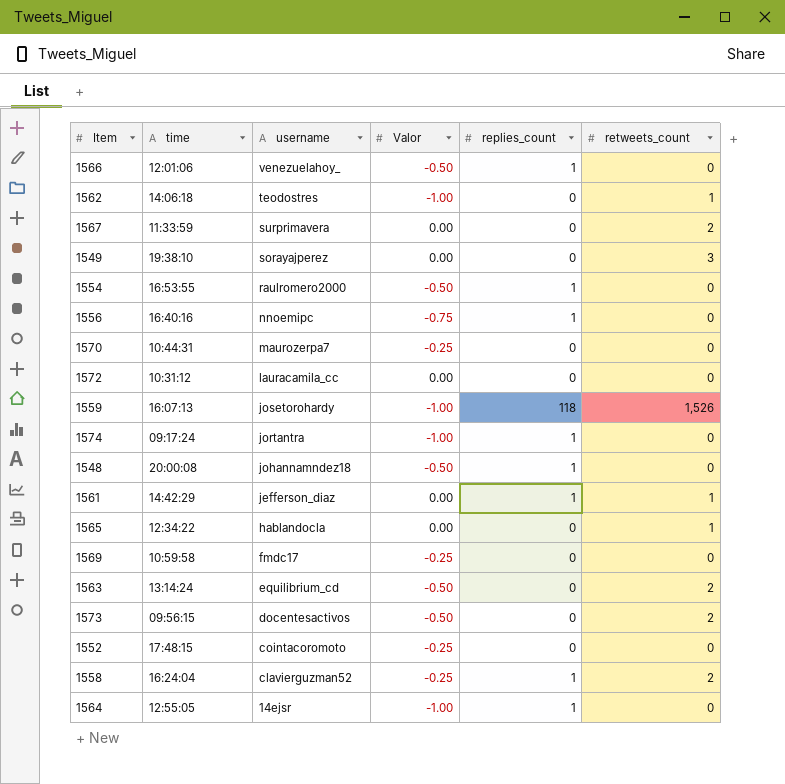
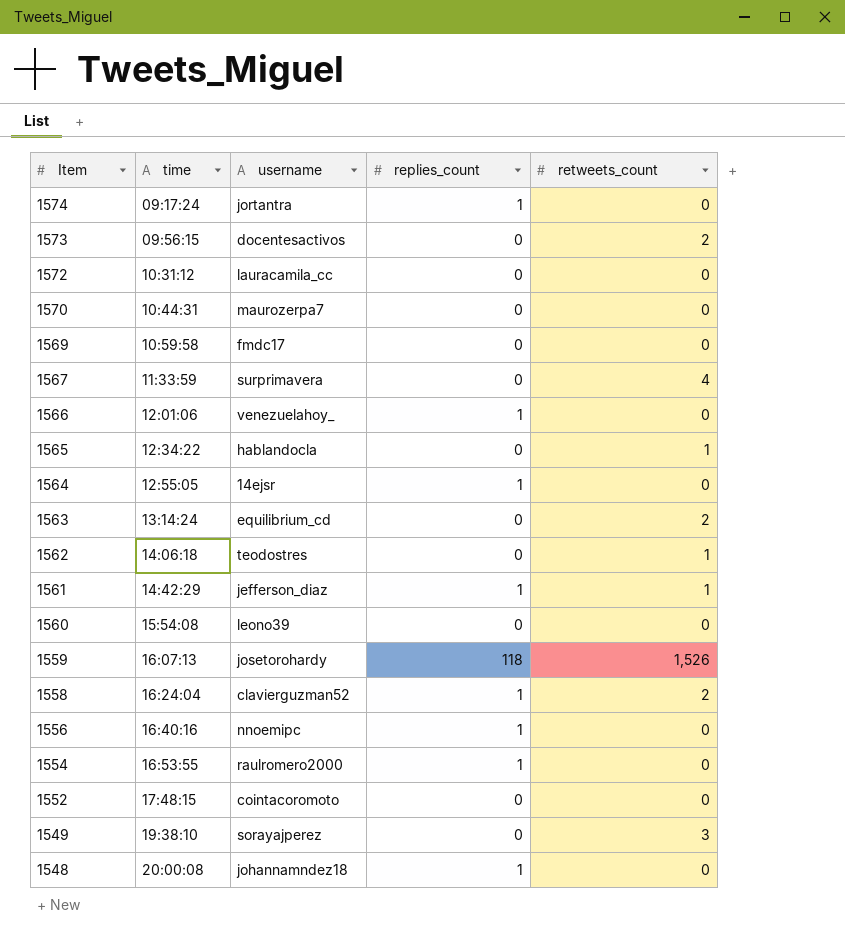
row order: username descending -> Item descending
column Valor | position: 4 -> none
1567 | retweets_count: 2 -> 4
row 1560: none -> 15:54:08 | leono39 | 0 | 0

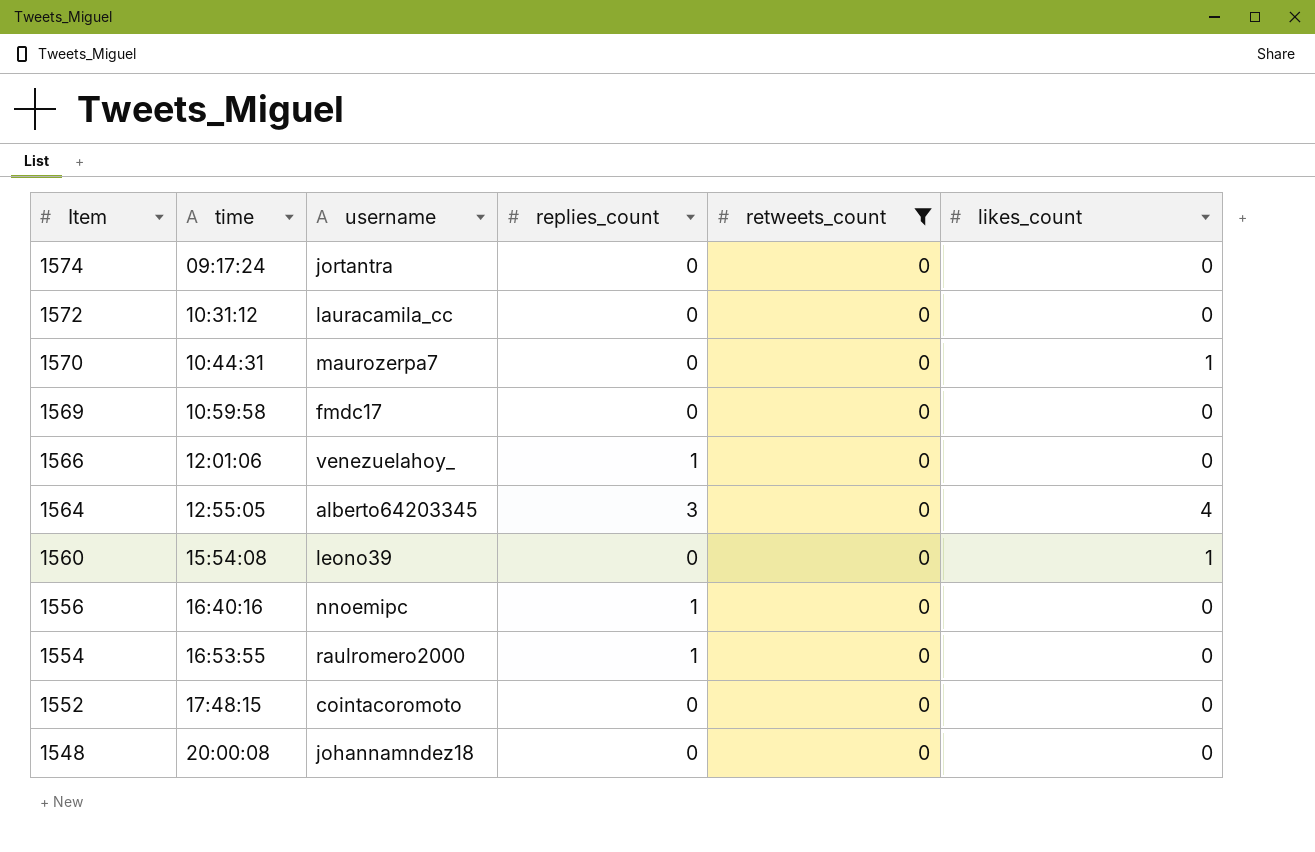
filter: none -> retweets_count = 0
column likes_count | position: none -> 6
1574 | replies_count: 1 -> 0
1564 | username: 14ejsr -> alberto64203345
1564 | replies_count: 1 -> 3
1548 | replies_count: 1 -> 0

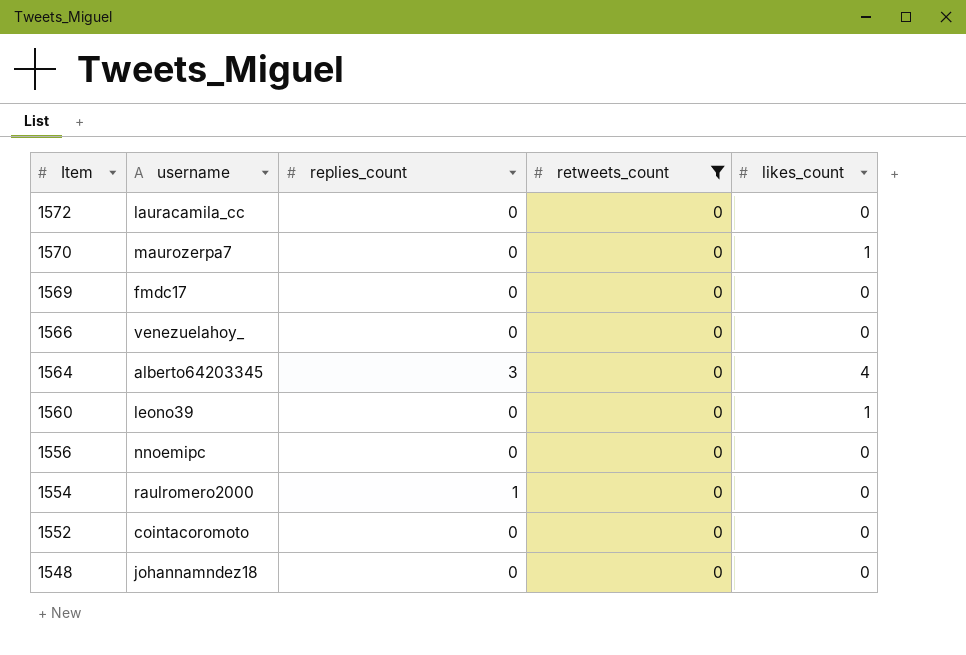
column time | position: 2 -> none
row 1574: 09:17:24 | jortantra | 0 | 0 | 0 -> none
1566 | replies_count: 1 -> 0
1556 | replies_count: 1 -> 0

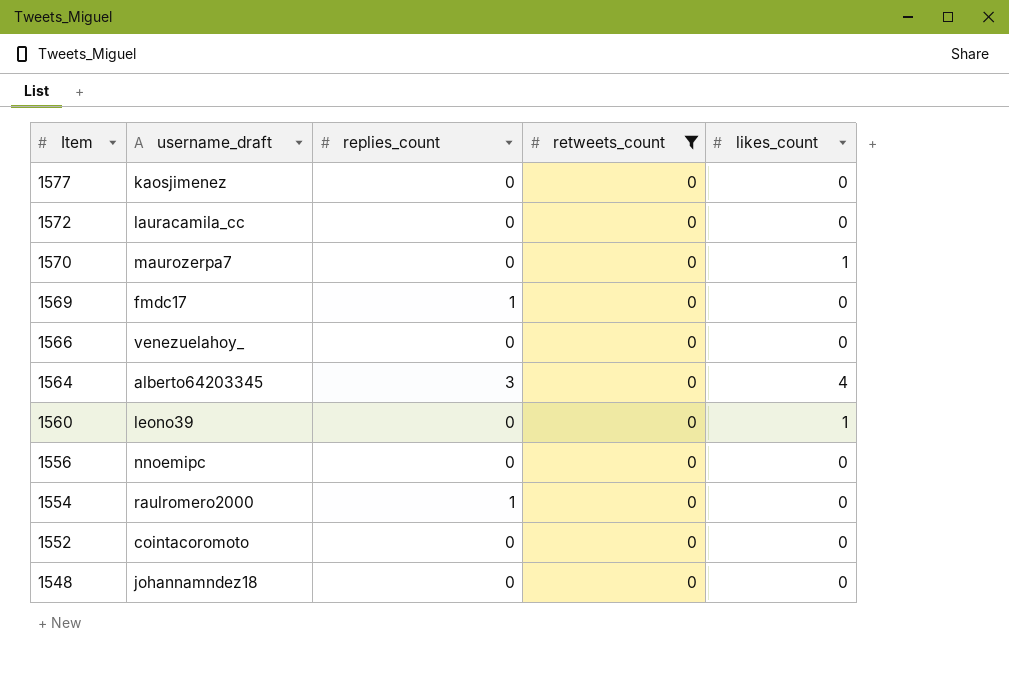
column name: username -> username_draft
row 1577: none -> kaosjimenez | 0 | 0 | 0
1569 | replies_count: 0 -> 1

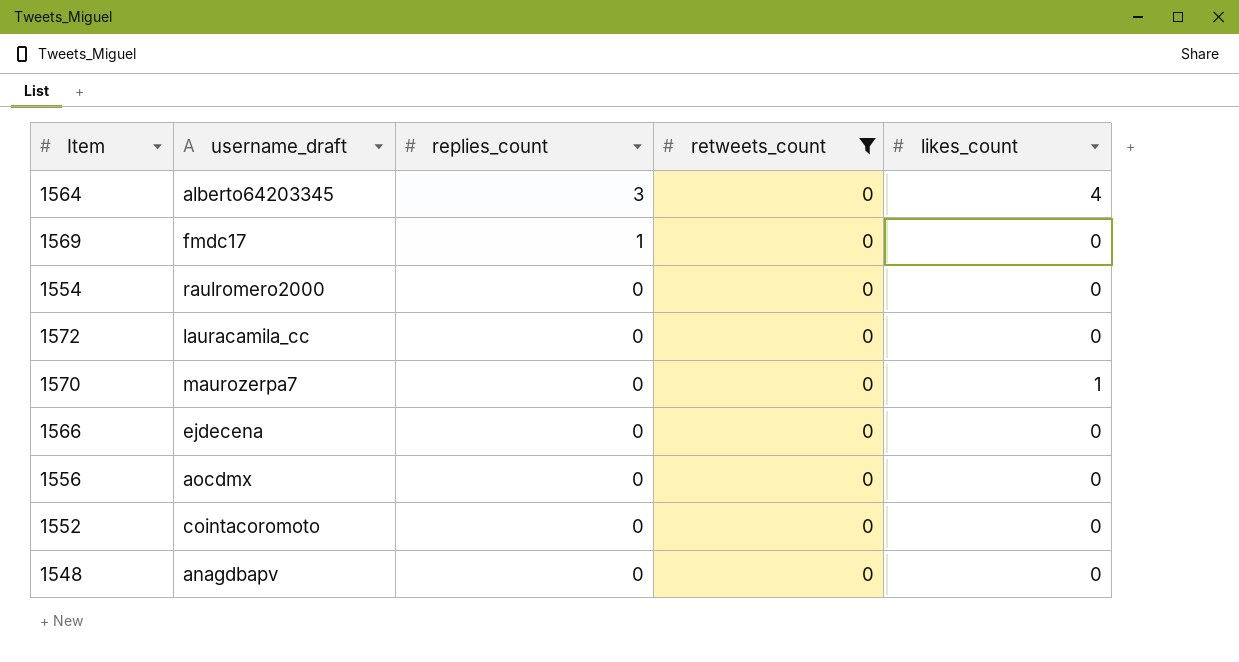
row order: Item descending -> replies_count descending
row 1577: kaosjimenez | 0 | 0 | 0 -> none
row 1560: leono39 | 0 | 0 | 1 -> none
1554 | replies_count: 1 -> 0
1566 | username_draft: venezuelahoy_ -> ejdecena
1556 | username_draft: nnoemipc -> aocdmx
1548 | username_draft: johannamndez18 -> anagdbapv

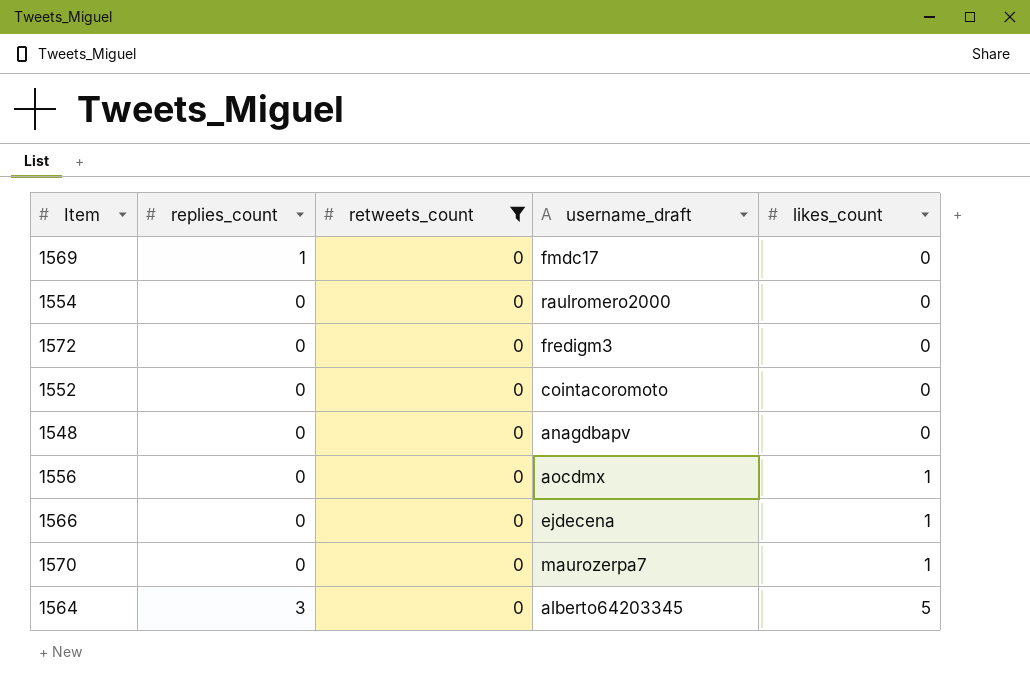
row order: replies_count descending -> likes_count ascending
column username_draft | position: 2 -> 4
1572 | username_draft: lauracamila_cc -> fredigm3
1556 | likes_count: 0 -> 1
1566 | likes_count: 0 -> 1
1564 | likes_count: 4 -> 5

